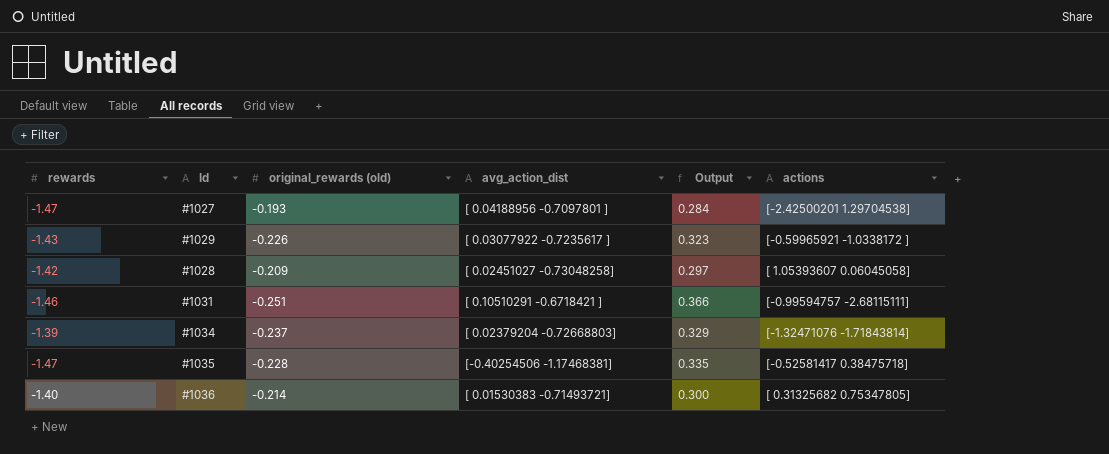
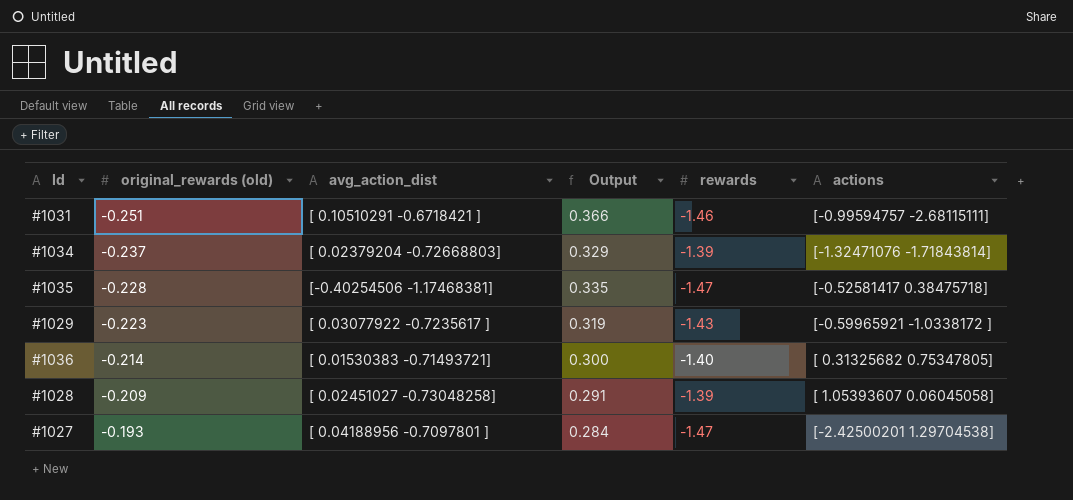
row order: none -> original_rewards (old) ascending
column rewards | position: 1 -> 5
#1029 | original_rewards (old): -0.226 -> -0.223
#1029 | Output: 0.323 -> 0.319
#1028 | Output: 0.297 -> 0.291
#1028 | rewards: -1.42 -> -1.39

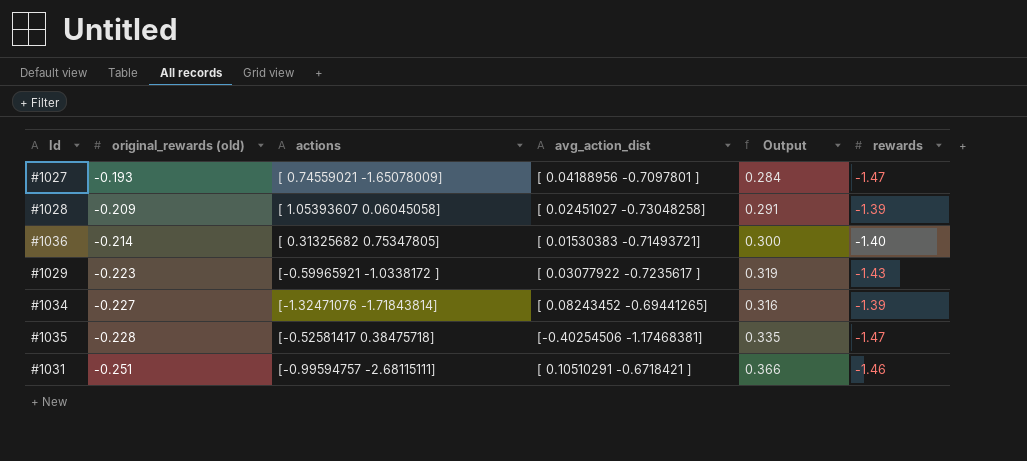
row order: original_rewards (old) ascending -> original_rewards (old) descending
column actions | position: 6 -> 3
#1027 | actions: [-2.42500201 1.29704538] -> [ 0.74559021 -1.65078009]
#1034 | original_rewards (old): -0.237 -> -0.227
#1034 | avg_action_dist: [ 0.02379204 -0.72668803] -> [ 0.08243452 -0.69441265]
#1034 | Output: 0.329 -> 0.316

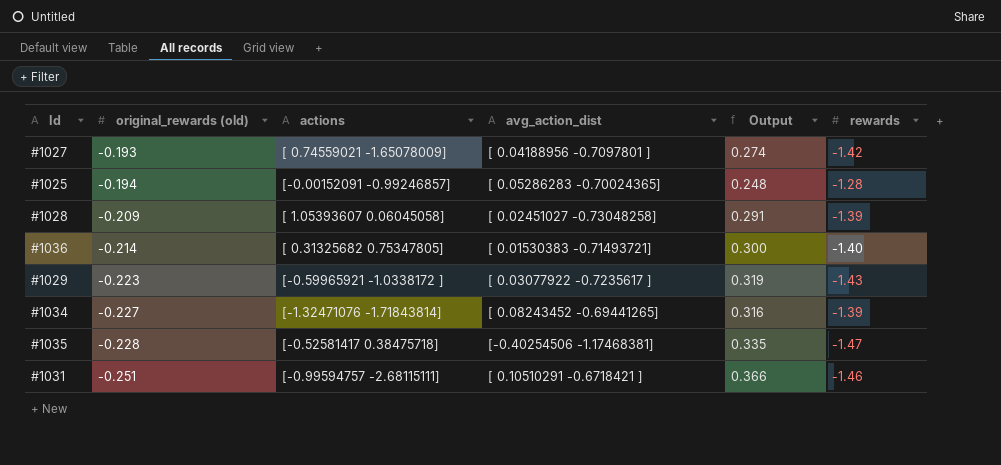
#1027 | Output: 0.284 -> 0.274
#1027 | rewards: -1.47 -> -1.42
row #1025: none -> -0.194 | [-0.00152091 -0.99246857] | [ 0.05286283 -0.70024365] | 0.248 | -1.28

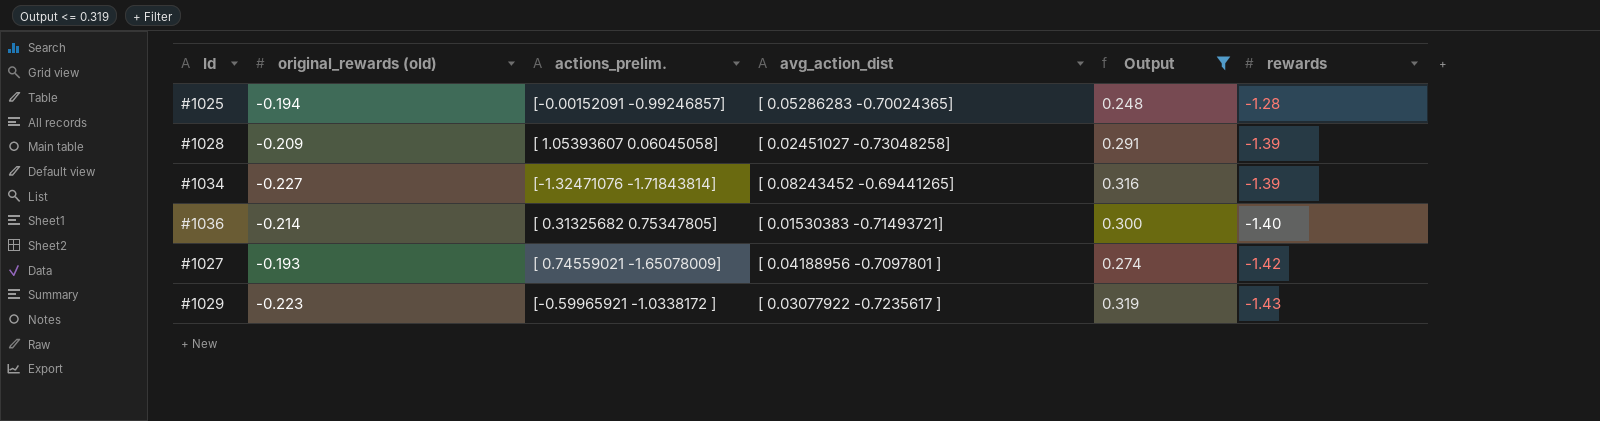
filter: none -> Output <= 0.319
row order: original_rewards (old) descending -> rewards descending
column name: actions -> actions_prelim.

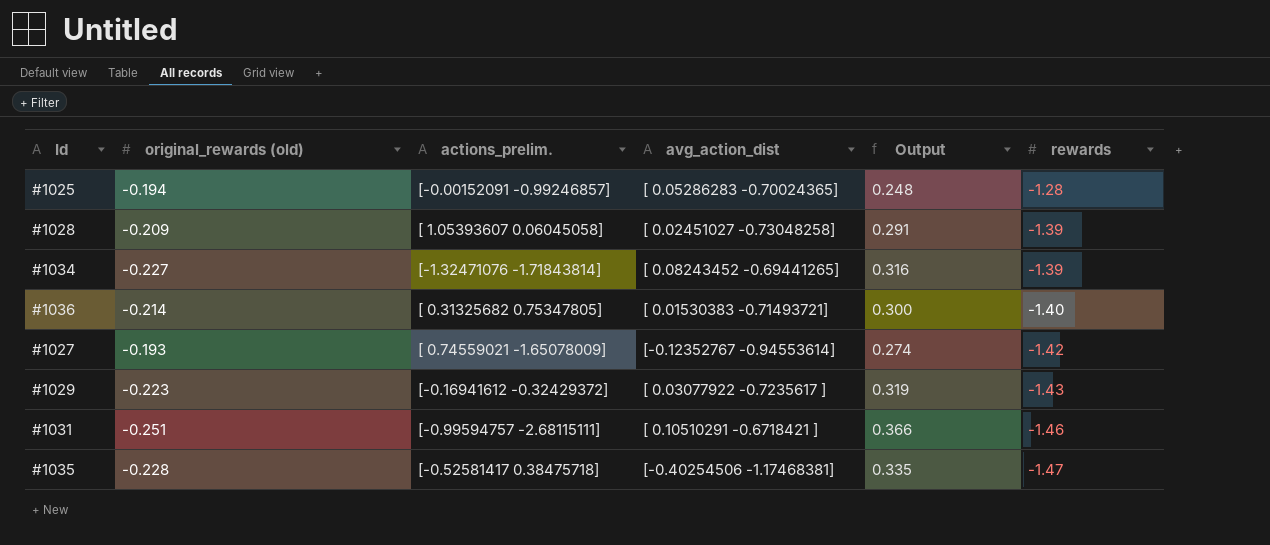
filter: Output <= 0.319 -> none
#1027 | avg_action_dist: [ 0.04188956 -0.7097801 ] -> [-0.12352767 -0.94553614]
#1029 | actions_prelim.: [-0.59965921 -1.0338172 ] -> [-0.16941612 -0.32429372]

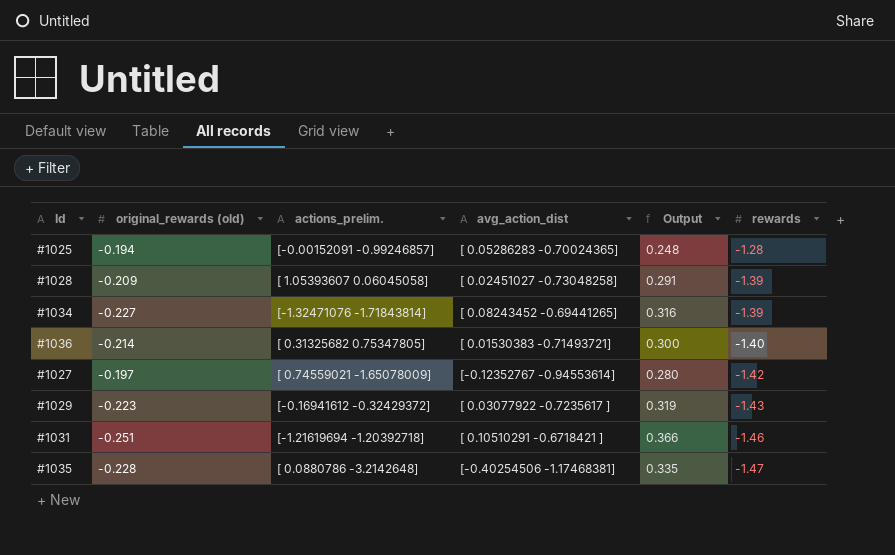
#1027 | original_rewards (old): -0.193 -> -0.197
#1027 | Output: 0.274 -> 0.280
#1031 | actions_prelim.: [-0.99594757 -2.68115111] -> [-1.21619694 -1.20392718]
#1035 | actions_prelim.: [-0.52581417 0.38475718] -> [ 0.0880786 -3.2142648]

